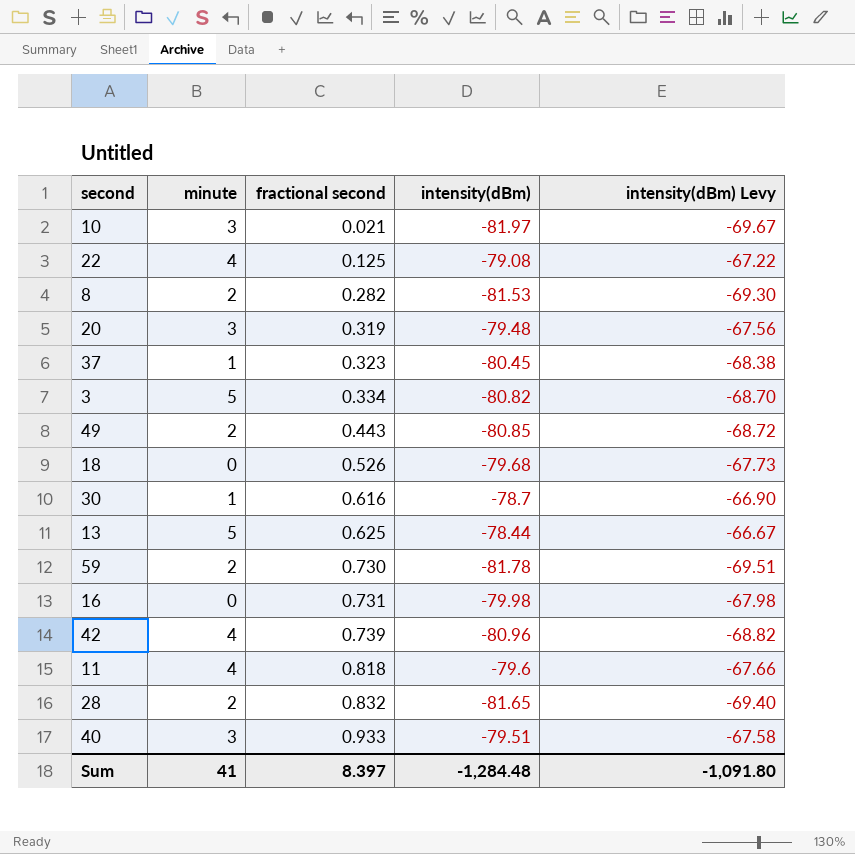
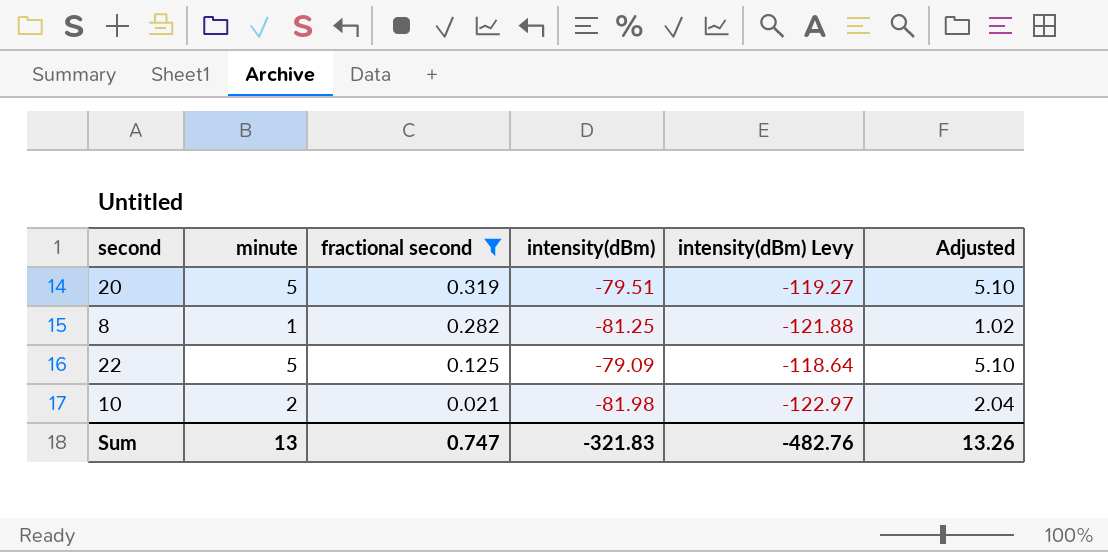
filter: none -> fractional second <= 0.319
row order: fractional second ascending -> fractional second descending
column intensity(dBm) Levy | formula: [intensity(dBm)] * 0.85 -> [intensity(dBm)] * 1.5
column Adjusted | formula: none -> [minute] * 1.02
20 | minute: 3 -> 5
20 | intensity(dBm): -79.48 -> -79.51
8 | minute: 2 -> 1
8 | intensity(dBm): -81.53 -> -81.25
22 | minute: 4 -> 5
22 | intensity(dBm): -79.08 -> -79.09
10 | minute: 3 -> 2
10 | intensity(dBm): -81.97 -> -81.98
Sum | minute: 41 -> 13
Sum | fractional second: 8.397 -> 0.747
Sum | intensity(dBm): -1,284.48 -> -321.83
Sum | intensity(dBm) Levy: -1,091.80 -> -482.76

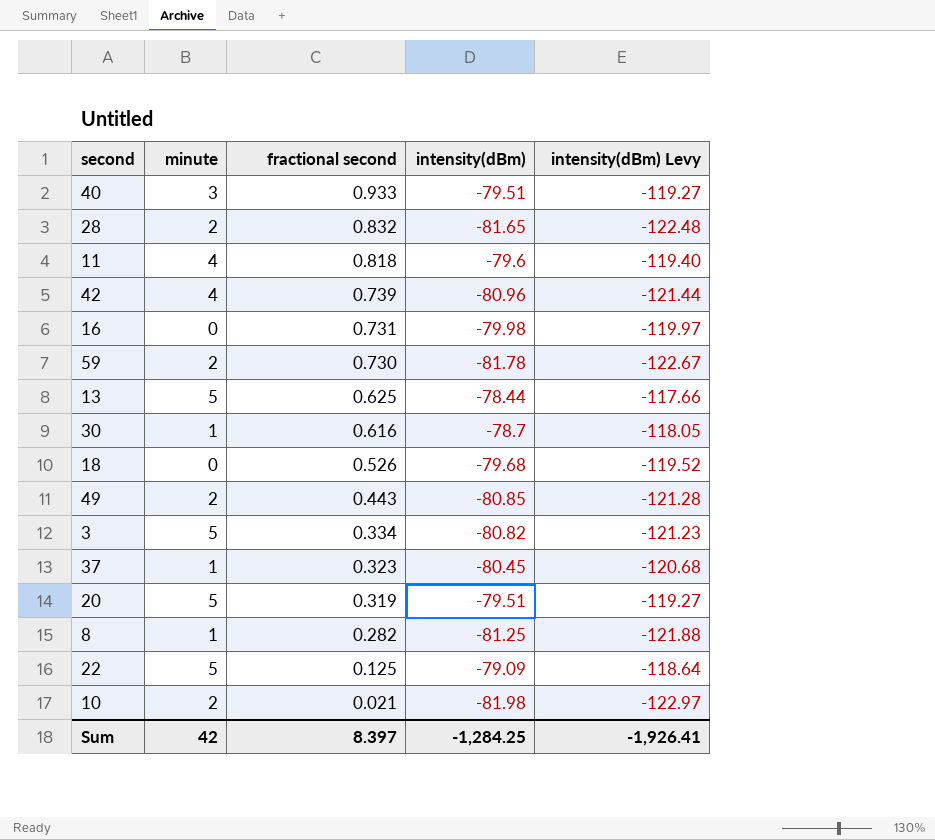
filter: fractional second <= 0.319 -> none
column Adjusted | formula: [minute] * 1.02 -> none
Sum | minute: 13 -> 42
Sum | fractional second: 0.747 -> 8.397
Sum | intensity(dBm): -321.83 -> -1,284.25
Sum | intensity(dBm) Levy: -482.76 -> -1,926.41

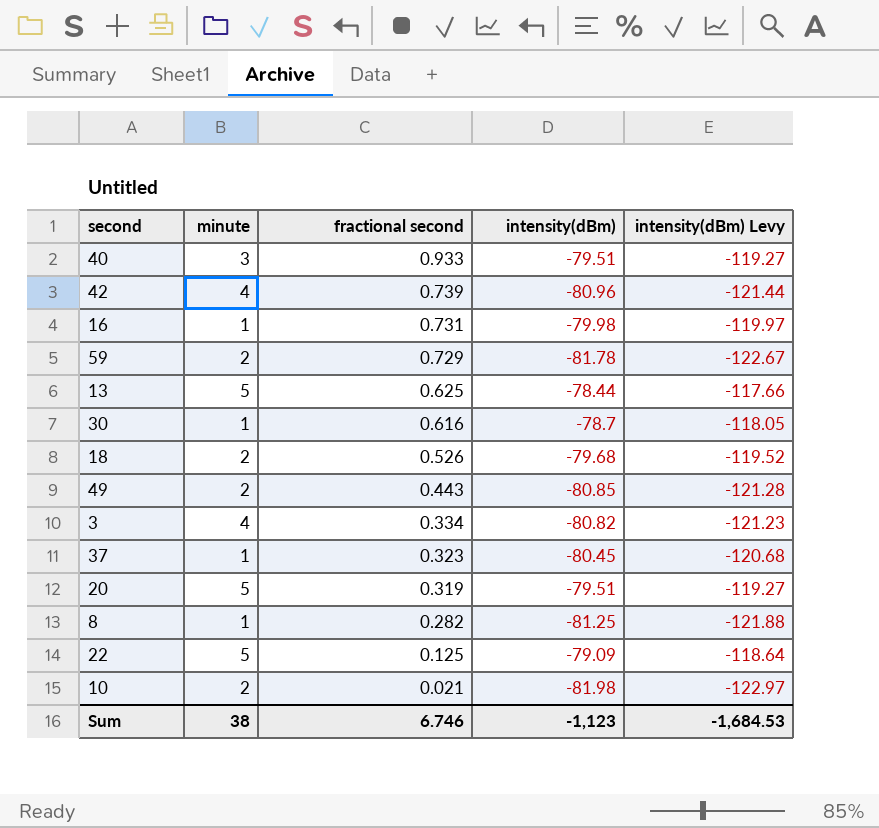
row 28: 2 | 0.832 | -81.65 | -122.48 -> none
row 11: 4 | 0.818 | -79.6 | -119.40 -> none
16 | minute: 0 -> 1
59 | fractional second: 0.730 -> 0.729
18 | minute: 0 -> 2
3 | minute: 5 -> 4
Sum | minute: 42 -> 38
Sum | fractional second: 8.397 -> 6.746
Sum | intensity(dBm): -1,284.25 -> -1,123
Sum | intensity(dBm) Levy: -1,926.41 -> -1,684.53

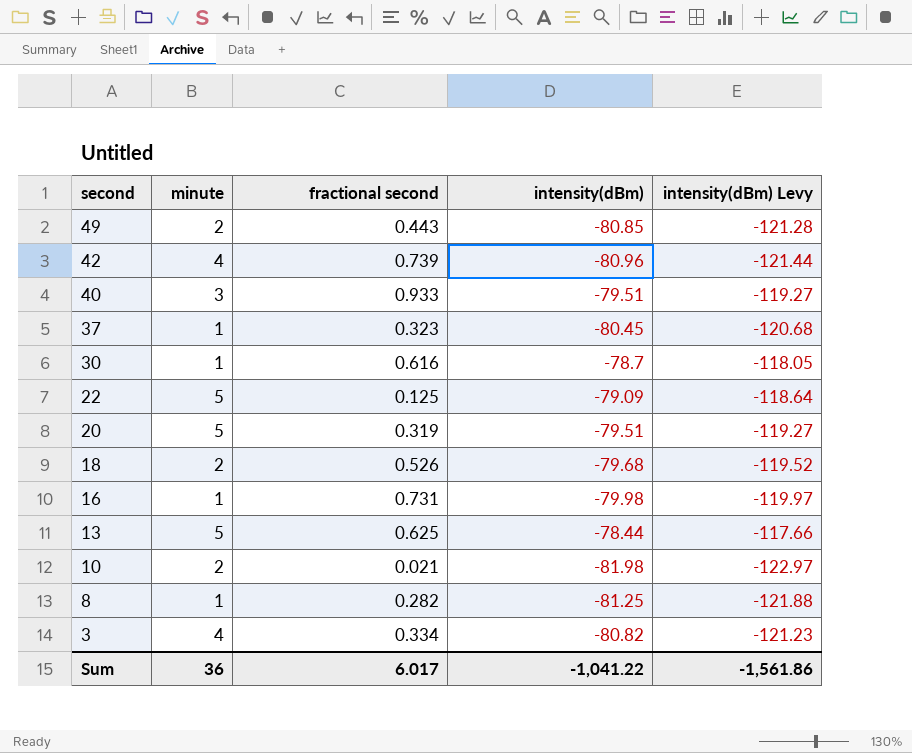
row order: fractional second descending -> second descending
row 59: 2 | 0.729 | -81.78 | -122.67 -> none
Sum | minute: 38 -> 36
Sum | fractional second: 6.746 -> 6.017
Sum | intensity(dBm): -1,123 -> -1,041.22
Sum | intensity(dBm) Levy: -1,684.53 -> -1,561.86

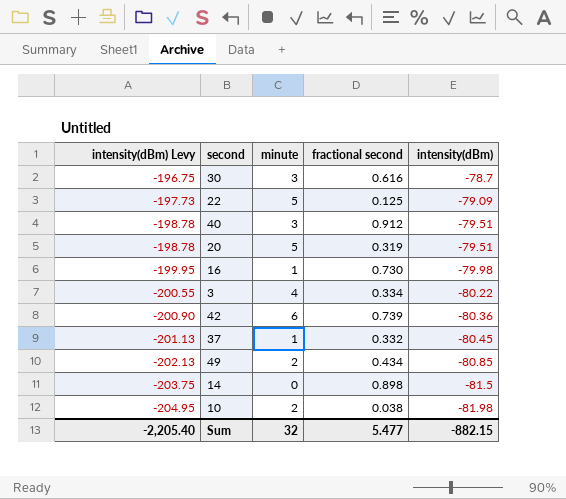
row order: second descending -> intensity(dBm) Levy descending
column intensity(dBm) Levy | formula: [intensity(dBm)] * 1.5 -> [intensity(dBm)] * 2.5
column intensity(dBm) Levy | position: 5 -> 1
row 18: 2 | 0.526 | -79.68 | -119.52 -> none
row 13: 5 | 0.625 | -78.44 | -117.66 -> none
row 8: 1 | 0.282 | -81.25 | -121.88 -> none
30 | minute: 1 -> 3
40 | fractional second: 0.933 -> 0.912
16 | fractional second: 0.731 -> 0.730
3 | intensity(dBm): -80.82 -> -80.22
42 | minute: 4 -> 6
42 | intensity(dBm): -80.96 -> -80.36
37 | fractional second: 0.323 -> 0.332
49 | fractional second: 0.443 -> 0.434
row 14: none -> -203.75 | 0 | 0.898 | -81.5
10 | fractional second: 0.021 -> 0.038
Sum | intensity(dBm) Levy: -1,561.86 -> -2,205.40
Sum | minute: 36 -> 32
Sum | fractional second: 6.017 -> 5.477
Sum | intensity(dBm): -1,041.22 -> -882.15

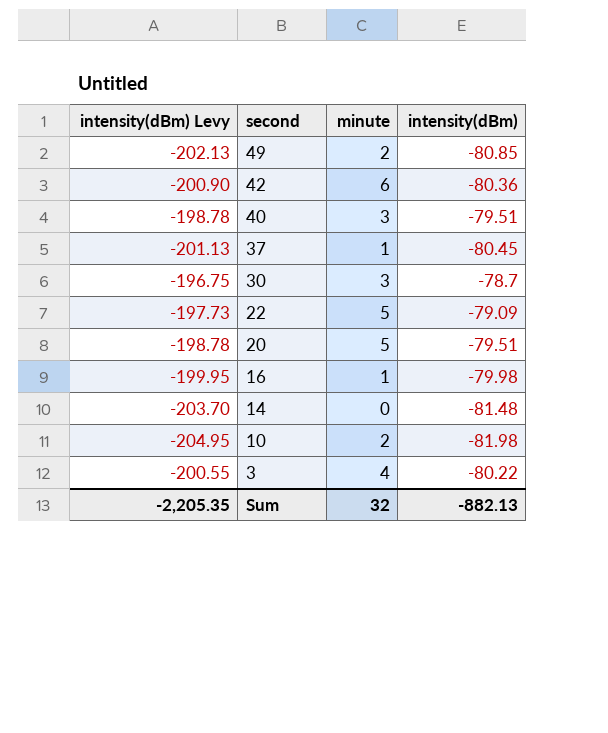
row order: intensity(dBm) Levy descending -> second descending
column fractional second | position: 4 -> none
14 | intensity(dBm) Levy: -203.75 -> -203.70
14 | intensity(dBm): -81.5 -> -81.48
Sum | intensity(dBm) Levy: -2,205.40 -> -2,205.35
Sum | intensity(dBm): -882.15 -> -882.13

